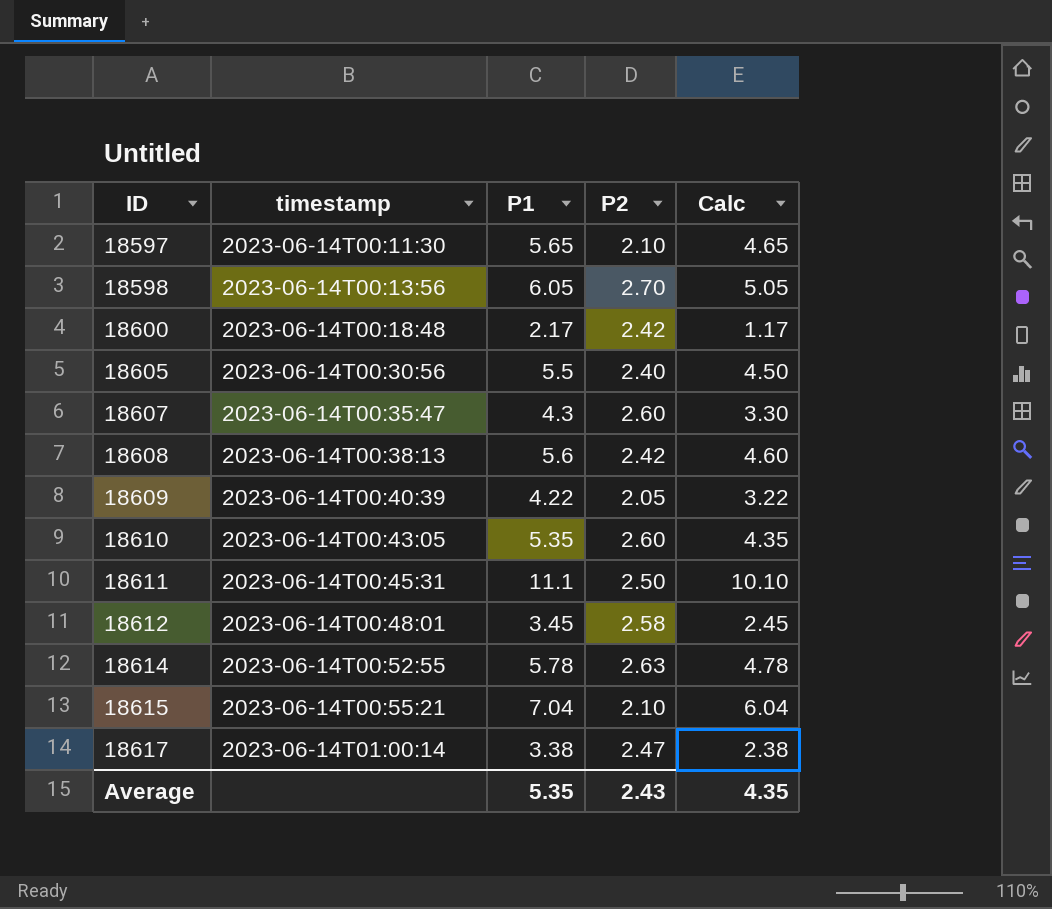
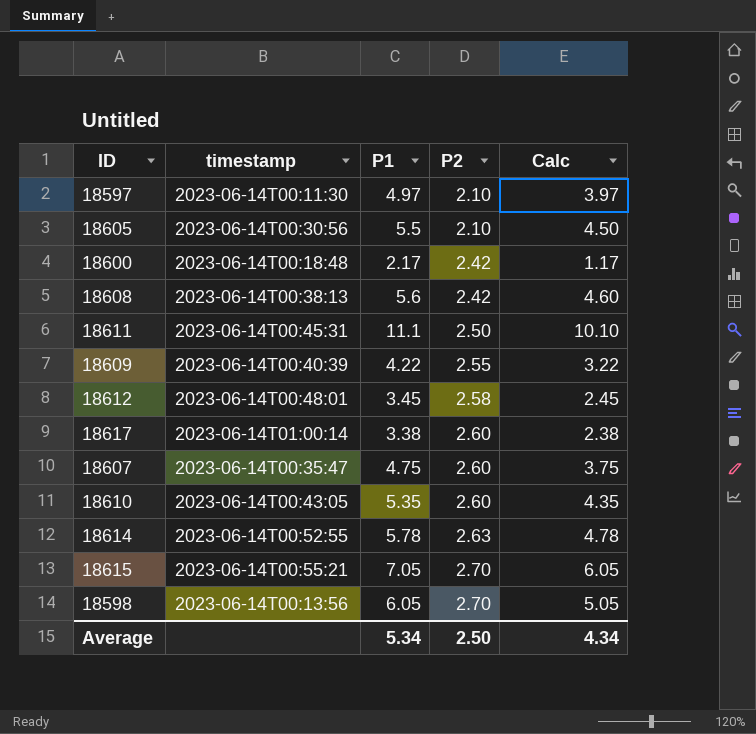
row order: ID ascending -> P2 ascending
18597 | P1: 5.65 -> 4.97
18597 | Calc: 4.65 -> 3.97
18605 | P2: 2.40 -> 2.10
18609 | P2: 2.05 -> 2.55
18617 | P2: 2.47 -> 2.60
18607 | P1: 4.3 -> 4.75
18607 | Calc: 3.30 -> 3.75
18615 | P1: 7.04 -> 7.05
18615 | P2: 2.10 -> 2.70
18615 | Calc: 6.04 -> 6.05
Average | P1: 5.35 -> 5.34
Average | P2: 2.43 -> 2.50
Average | Calc: 4.35 -> 4.34

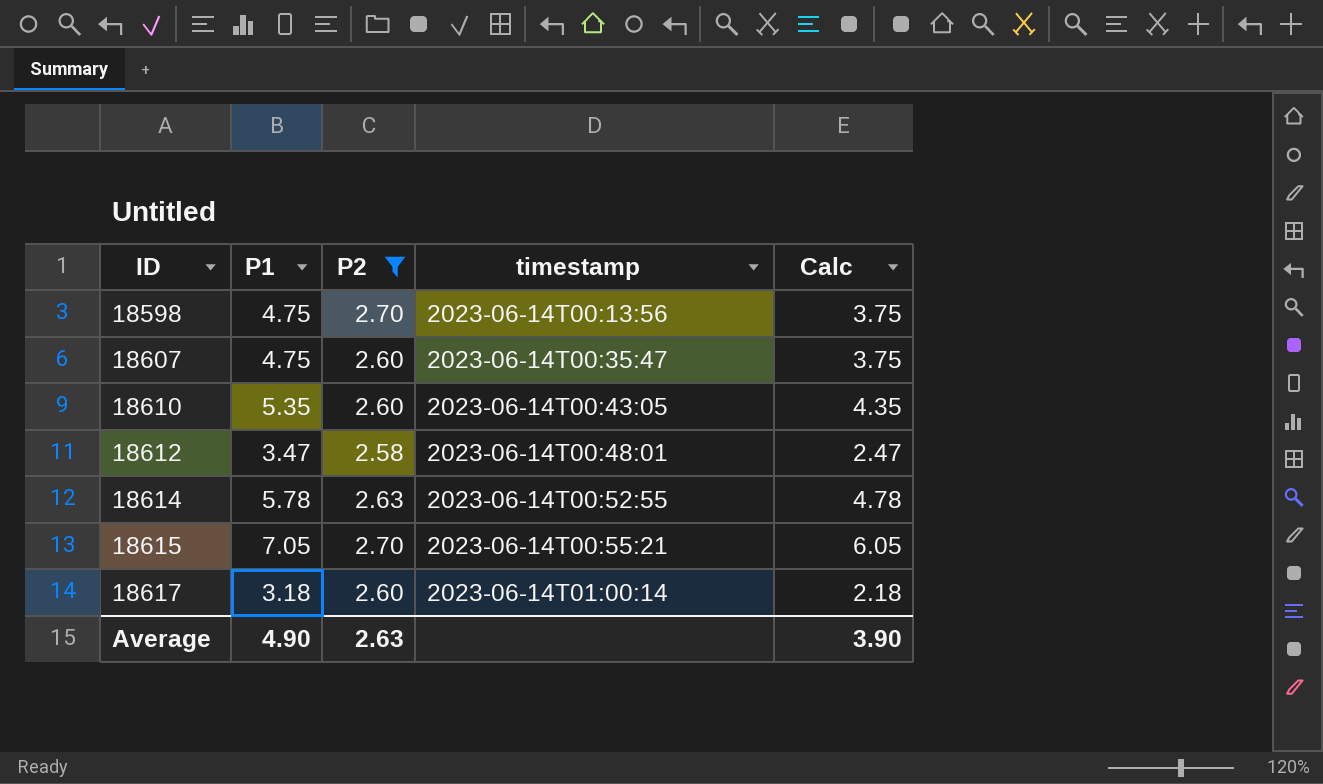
filter: none -> P2 >= 2.58
row order: P2 ascending -> ID ascending
column timestamp | position: 2 -> 4
18598 | P1: 6.05 -> 4.75
18598 | Calc: 5.05 -> 3.75
18612 | P1: 3.45 -> 3.47
18612 | Calc: 2.45 -> 2.47
18617 | P1: 3.38 -> 3.18
18617 | Calc: 2.38 -> 2.18
Average | P1: 5.34 -> 4.90
Average | P2: 2.50 -> 2.63
Average | Calc: 4.34 -> 3.90

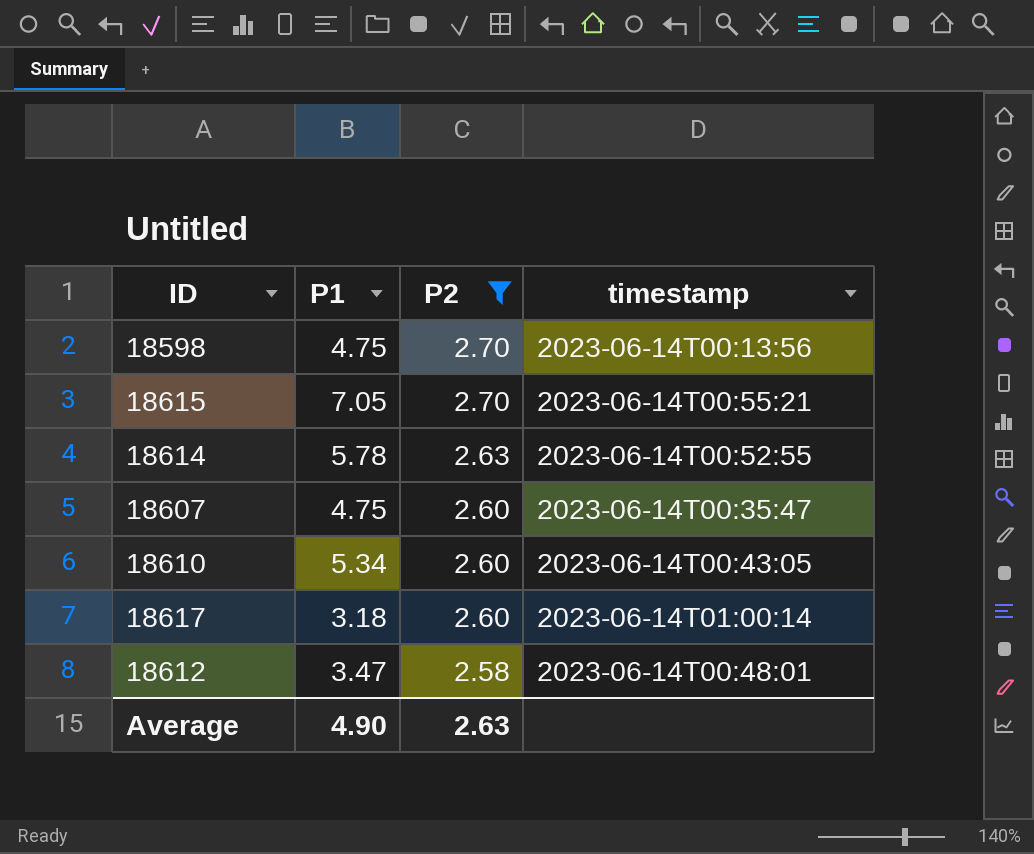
row order: ID ascending -> P2 descending
column Calc | formula: [P1] - 1 -> none
18610 | P1: 5.35 -> 5.34

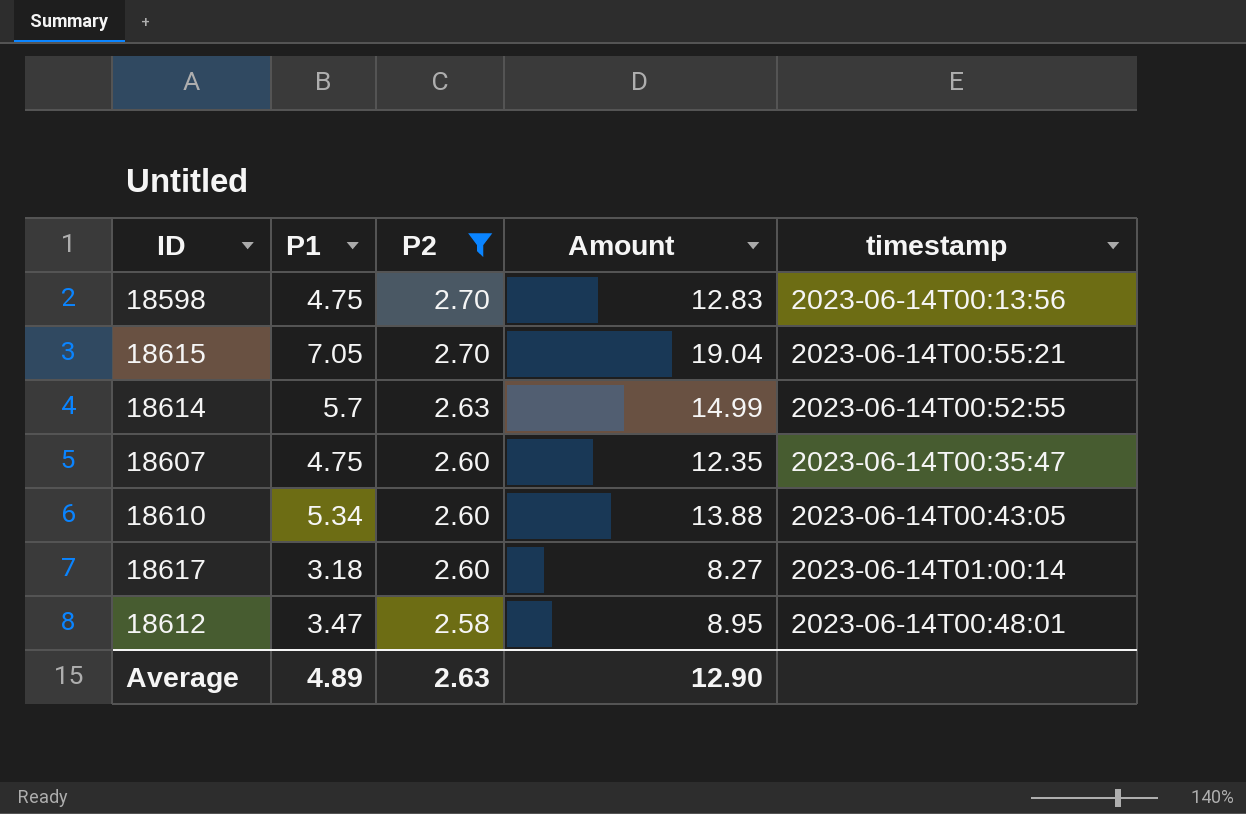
column Amount | formula: none -> [P1] * [P2]
18614 | P1: 5.78 -> 5.7
Average | P1: 4.90 -> 4.89

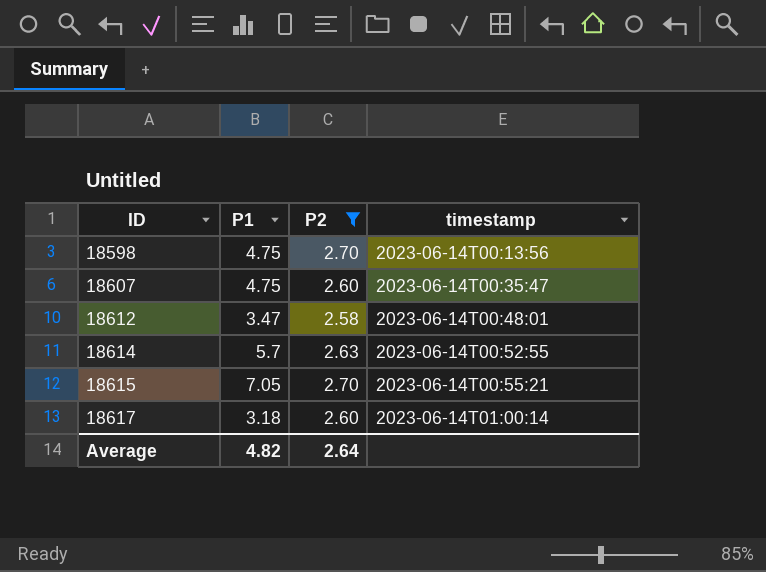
row order: P2 descending -> ID ascending
column Amount | formula: [P1] * [P2] -> none
row 18610: 5.34 | 2.60 | 13.88 | 2023-06-14T00:43:05 -> none
Average | P1: 4.89 -> 4.82
Average | P2: 2.63 -> 2.64

